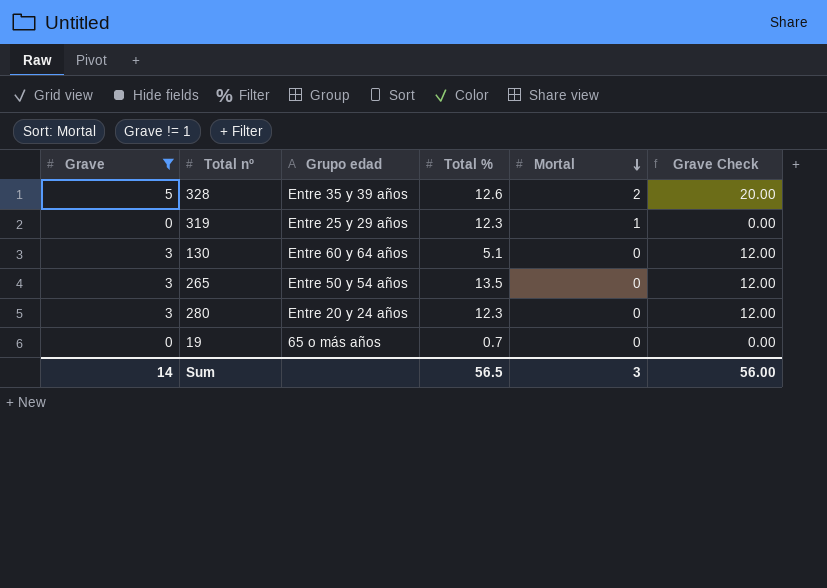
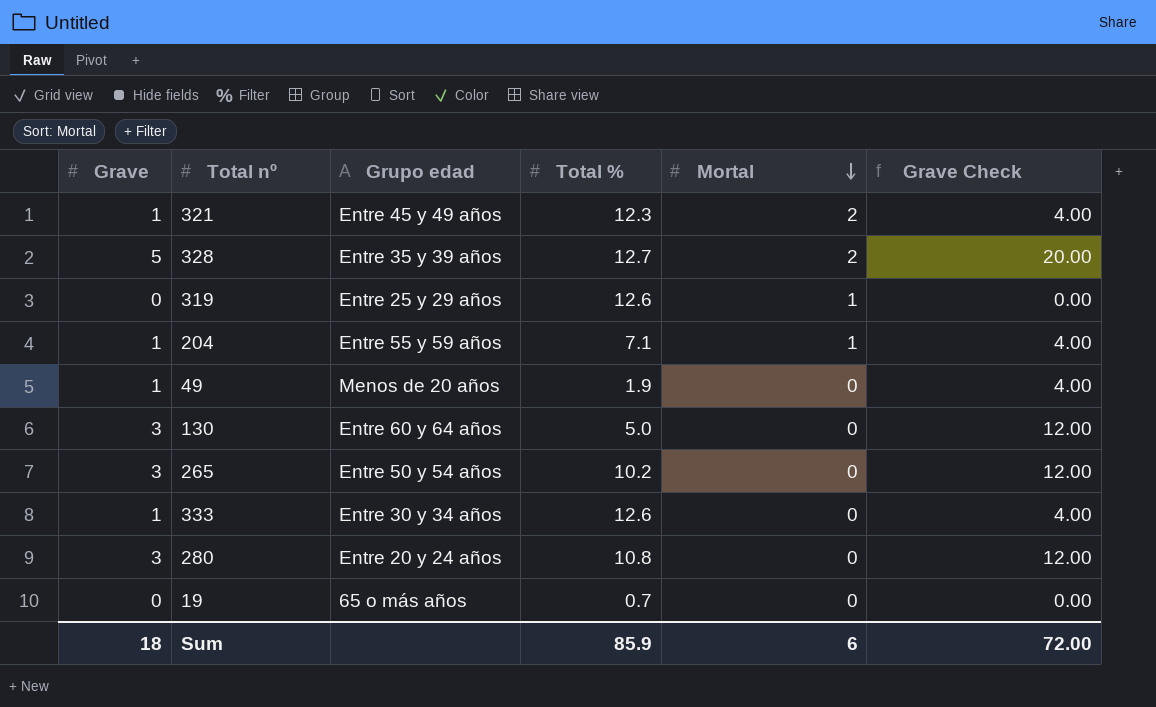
filter: Grave != 1 -> none
328 | Total %: 12.6 -> 12.7
319 | Total %: 12.3 -> 12.6
130 | Total %: 5.1 -> 5.0
265 | Total %: 13.5 -> 10.2
280 | Total %: 12.3 -> 10.8
Sum | Grave: 14 -> 18
Sum | Total %: 56.5 -> 85.9
Sum | Mortal: 3 -> 6
Sum | Grave Check: 56.00 -> 72.00

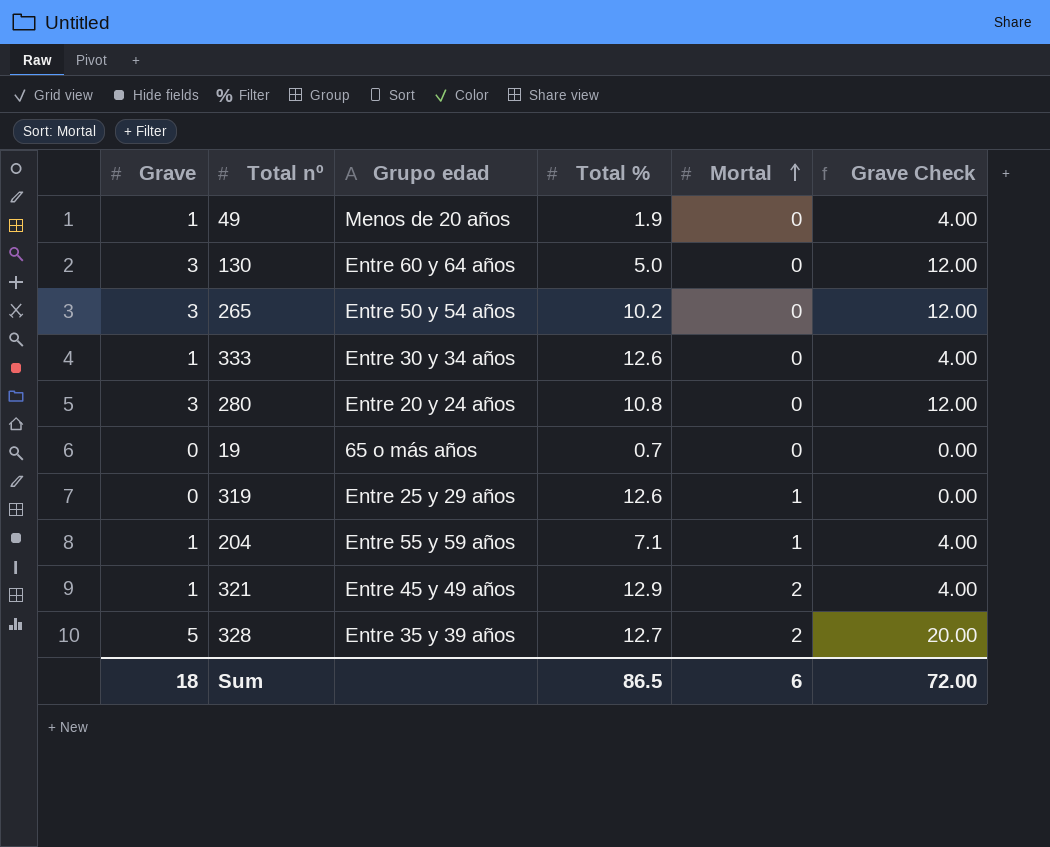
row order: Mortal descending -> Mortal ascending
321 | Total %: 12.3 -> 12.9
Sum | Total %: 85.9 -> 86.5

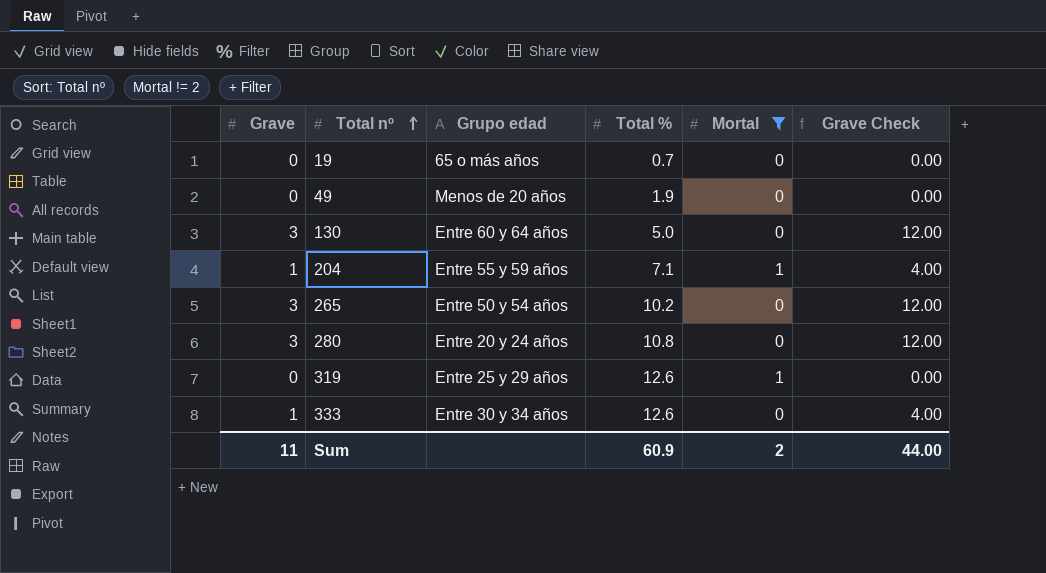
filter: none -> Mortal != 2
row order: Mortal ascending -> Total nº ascending
49 | Grave: 1 -> 0
49 | Grave Check: 4.00 -> 0.00
Sum | Grave: 18 -> 11
Sum | Total %: 86.5 -> 60.9
Sum | Mortal: 6 -> 2
Sum | Grave Check: 72.00 -> 44.00

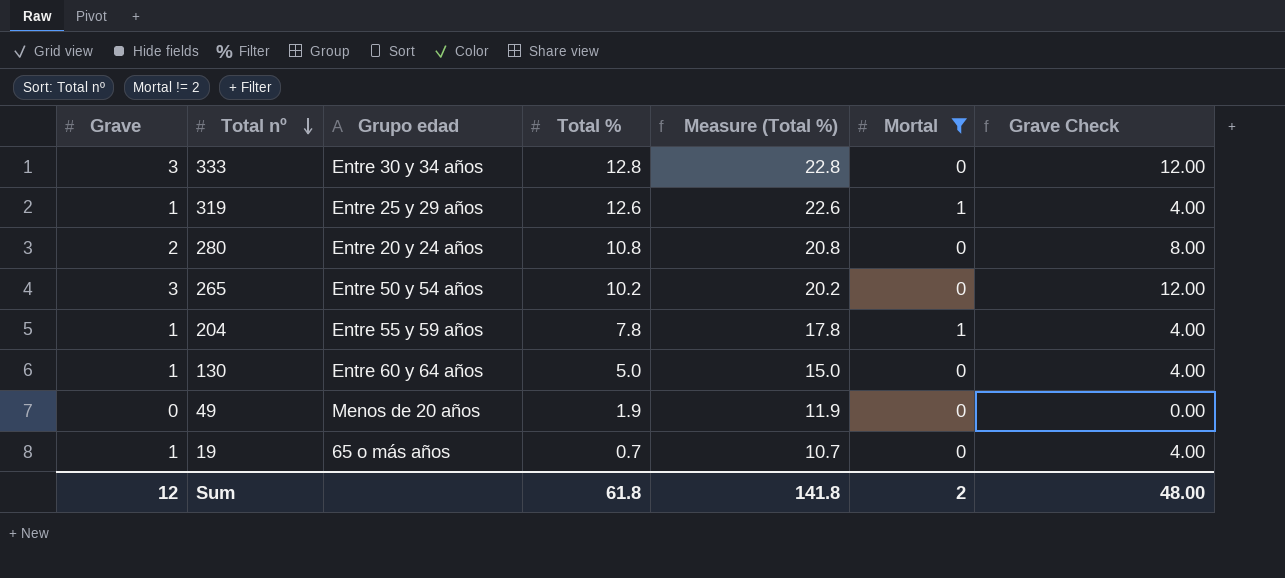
row order: Total nº ascending -> Total nº descending
column Measure (Total %) | formula: none -> [Total %] + 10
333 | Grave: 1 -> 3
333 | Total %: 12.6 -> 12.8
333 | Grave Check: 4.00 -> 12.00
319 | Grave: 0 -> 1
319 | Grave Check: 0.00 -> 4.00
280 | Grave: 3 -> 2
280 | Grave Check: 12.00 -> 8.00
204 | Total %: 7.1 -> 7.8
130 | Grave: 3 -> 1
130 | Grave Check: 12.00 -> 4.00
19 | Grave: 0 -> 1
19 | Grave Check: 0.00 -> 4.00
Sum | Grave: 11 -> 12
Sum | Total %: 60.9 -> 61.8
Sum | Grave Check: 44.00 -> 48.00

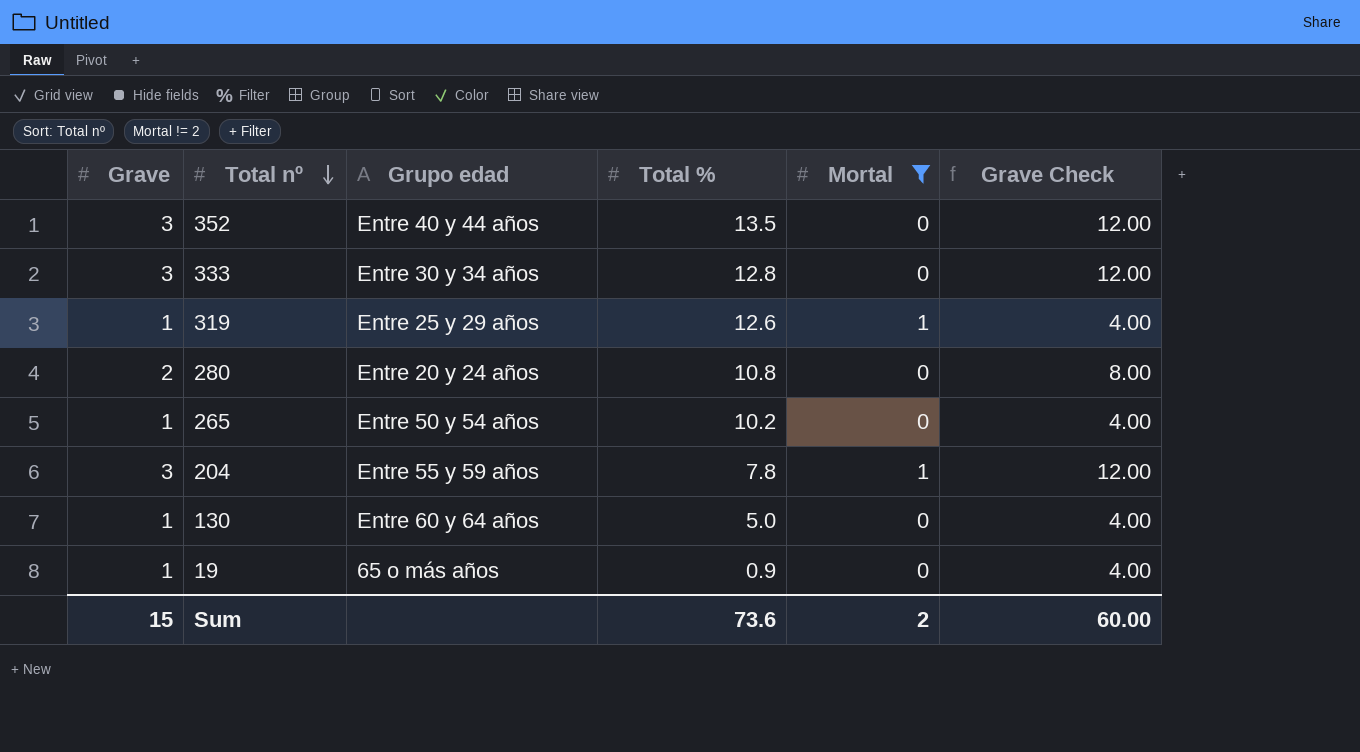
column Measure (Total %) | formula: [Total %] + 10 -> none
row 49: 0 | Menos de 20 años | 1.9 | 11.9 | 0 | 0.00 -> none
row 352: none -> 3 | Entre 40 y 44 años | 13.5 | 0 | 12.00
265 | Grave: 3 -> 1
265 | Grave Check: 12.00 -> 4.00
204 | Grave: 1 -> 3
204 | Grave Check: 4.00 -> 12.00
19 | Total %: 0.7 -> 0.9
Sum | Grave: 12 -> 15
Sum | Total %: 61.8 -> 73.6
Sum | Grave Check: 48.00 -> 60.00

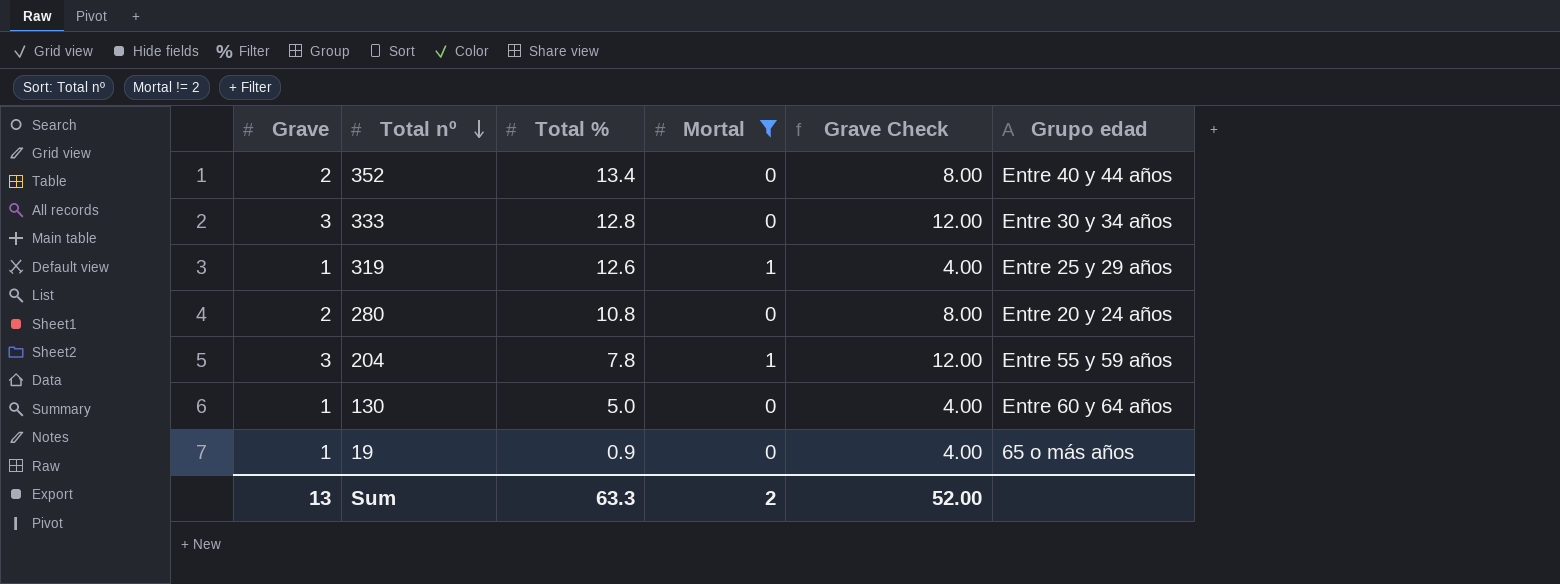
column Grupo edad | position: 3 -> 6
row 265: 1 | Entre 50 y 54 años | 10.2 | 0 | 4.00 -> none
352 | Grave: 3 -> 2
352 | Total %: 13.5 -> 13.4
352 | Grave Check: 12.00 -> 8.00
Sum | Grave: 15 -> 13
Sum | Total %: 73.6 -> 63.3
Sum | Grave Check: 60.00 -> 52.00

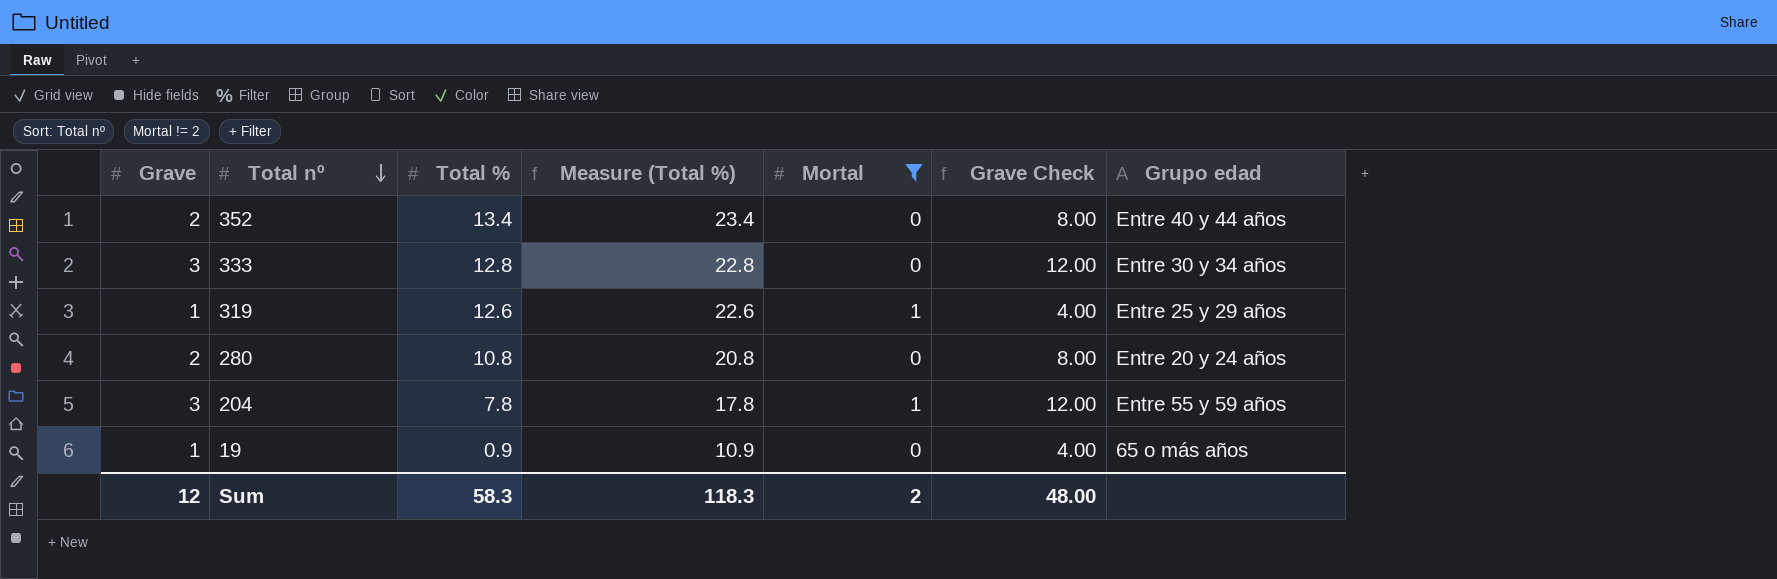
column Measure (Total %) | formula: none -> [Total %] + 10
row 130: 1 | 5.0 | 0 | 4.00 | Entre 60 y 64 años -> none
Sum | Grave: 13 -> 12
Sum | Total %: 63.3 -> 58.3
Sum | Grave Check: 52.00 -> 48.00

